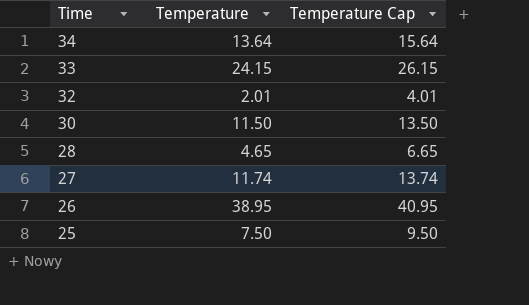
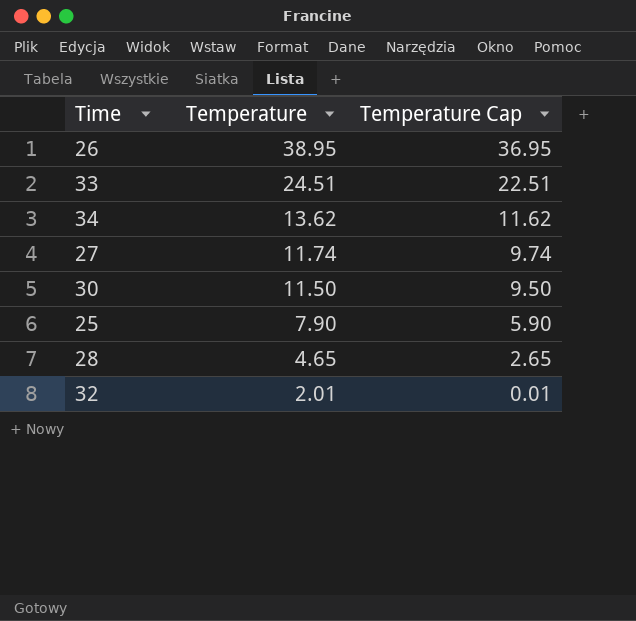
row order: Time descending -> Temperature descending
column Temperature Cap | formula: [Temperature] + 2 -> [Temperature] - 2
33 | Temperature: 24.15 -> 24.51
34 | Temperature: 13.64 -> 13.62
25 | Temperature: 7.50 -> 7.90

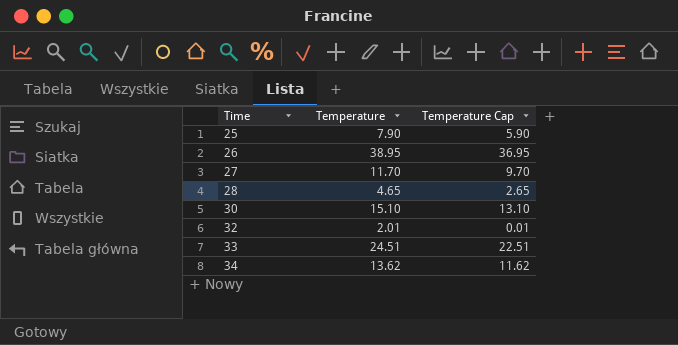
row order: Temperature descending -> Time ascending
27 | Temperature: 11.74 -> 11.70
27 | Temperature Cap: 9.74 -> 9.70
30 | Temperature: 11.50 -> 15.10
30 | Temperature Cap: 9.50 -> 13.10

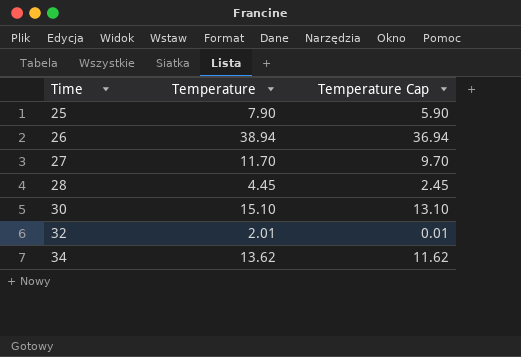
row 33: 24.51 | 22.51 -> none
26 | Temperature: 38.95 -> 38.94
26 | Temperature Cap: 36.95 -> 36.94
28 | Temperature: 4.65 -> 4.45
28 | Temperature Cap: 2.65 -> 2.45

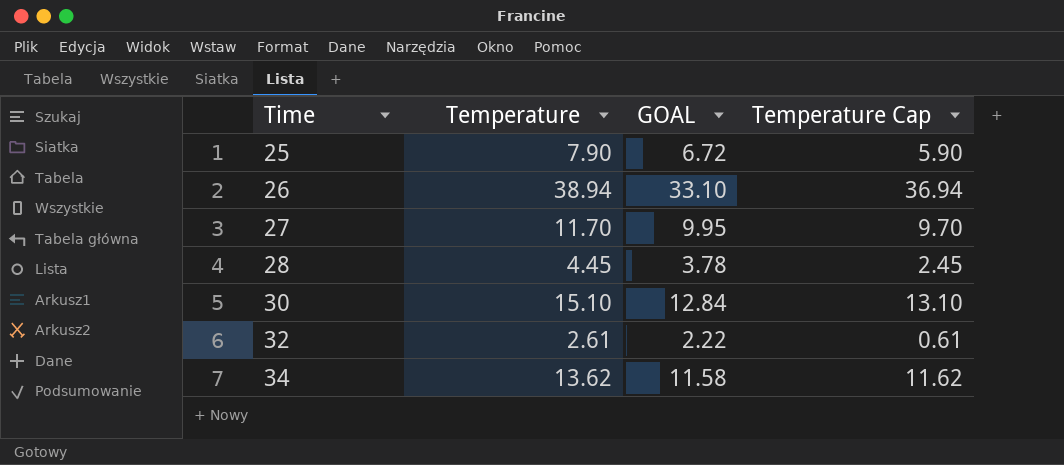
column GOAL | formula: none -> [Temperature] * 0.85
32 | Temperature: 2.01 -> 2.61
32 | Temperature Cap: 0.01 -> 0.61

